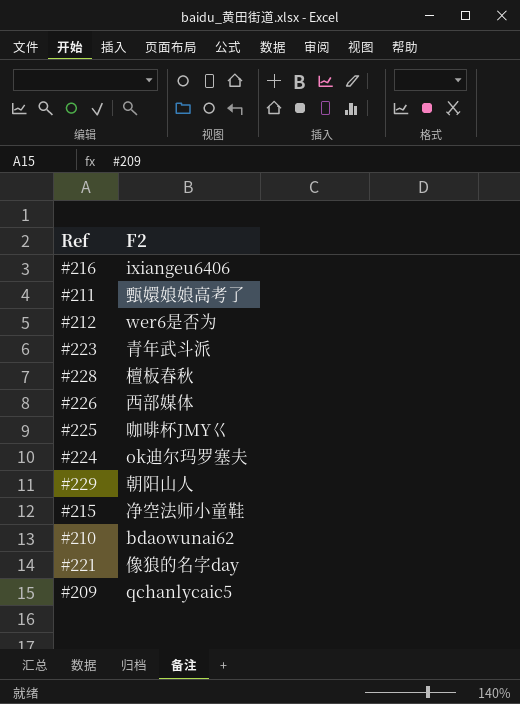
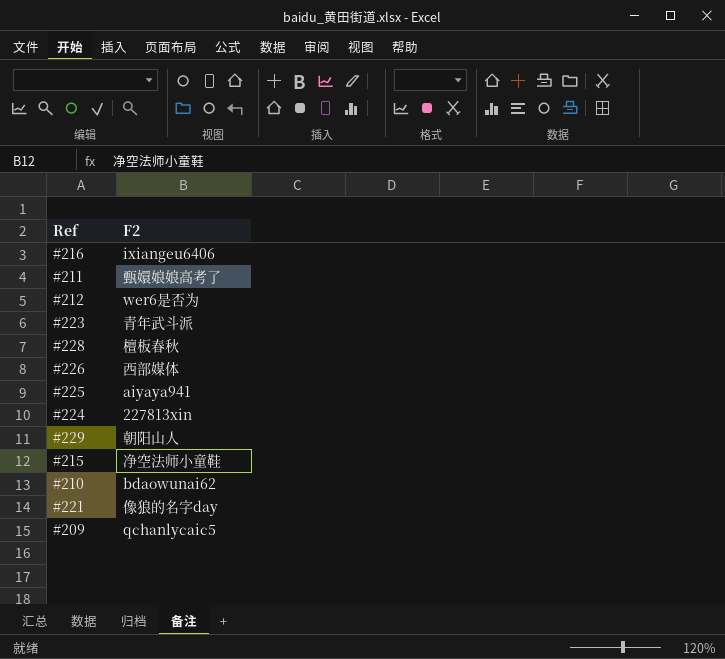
#225 | F2: 咖啡杯JMY巜 -> aiyaya941
#224 | F2: ok迪尔玛罗塞夫 -> 227813xin

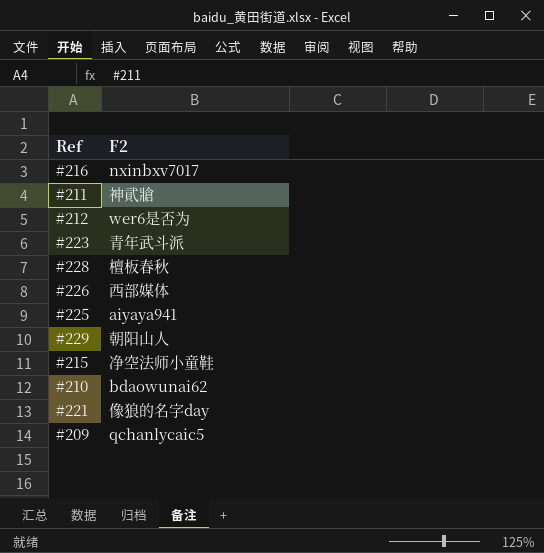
row #224: 227813xin -> none
#216 | F2: ixiangeu6406 -> nxinbxv7017
#211 | F2: 甄嬛娘娘高考了 -> 神貮牄

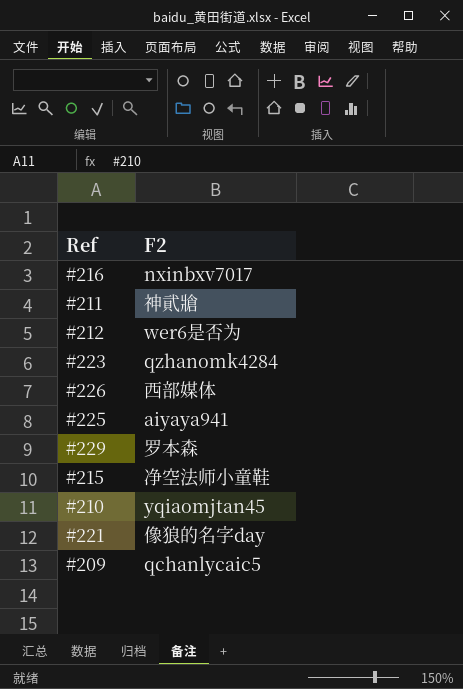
row #228: 檀板春秋 -> none
#223 | F2: 青年武斗派 -> qzhanomk4284
#229 | F2: 朝阳山人 -> 罗本森
#210 | F2: bdaowunai62 -> yqiaomjtan45

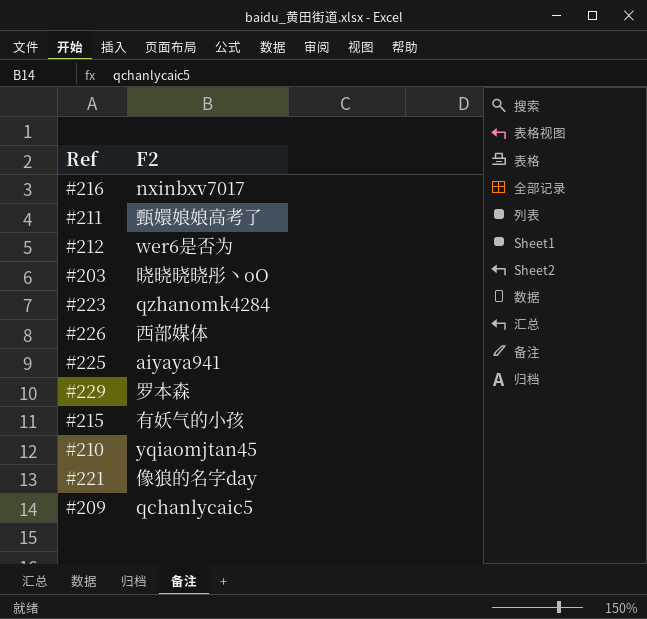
#211 | F2: 神貮牄 -> 甄嬛娘娘高考了
row #203: none -> 晓晓晓晓彤丶oO
#215 | F2: 净空法师小童鞋 -> 有妖气的小孩

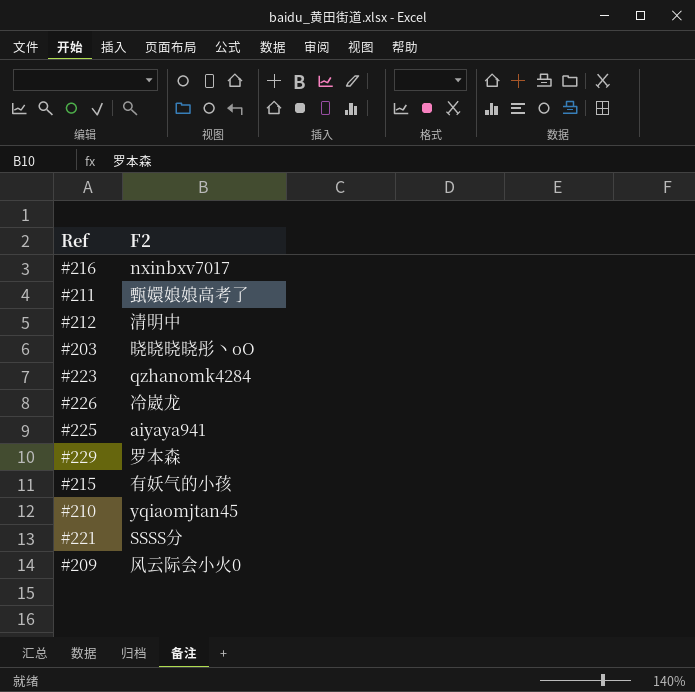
#212 | F2: wer6是否为 -> 清明中
#226 | F2: 西部媒体 -> 冷崴龙
#221 | F2: 像狼的名字day -> SSSS分
#209 | F2: qchanlycaic5 -> 风云际会小火0

